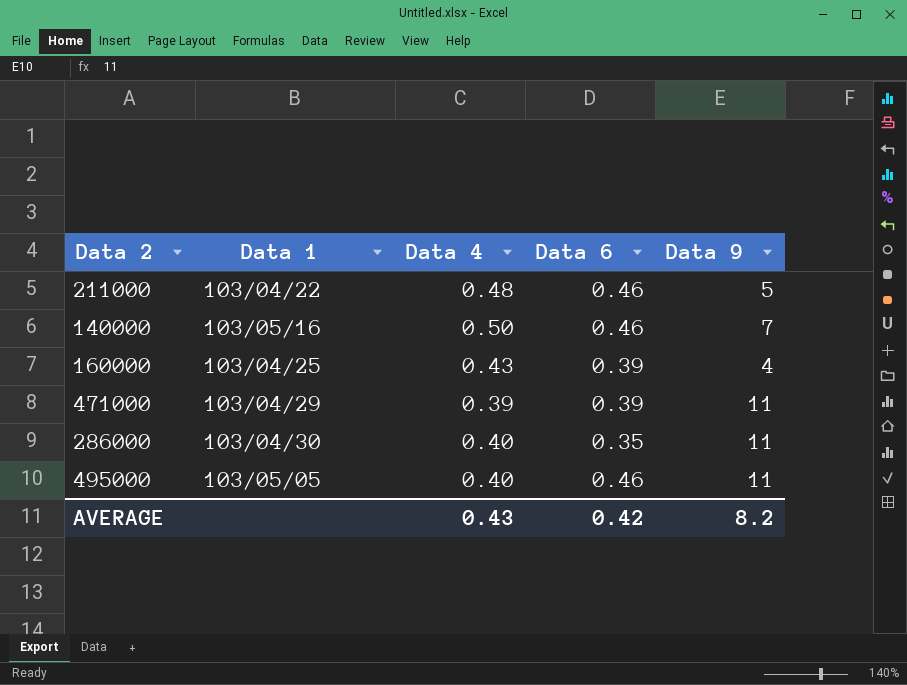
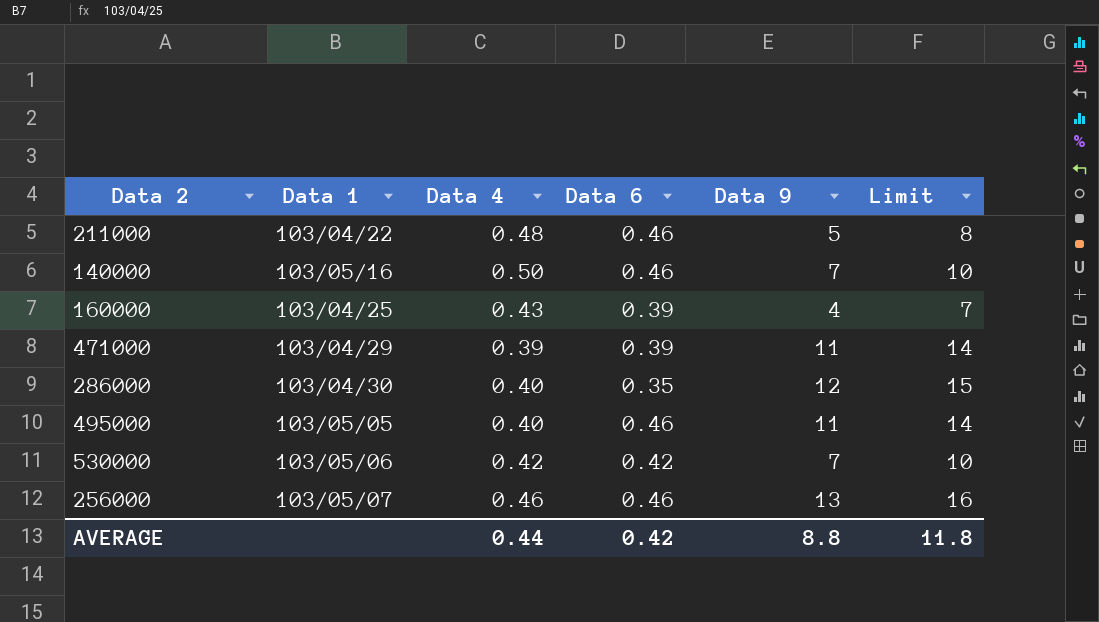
column Limit | formula: none -> [Data 9] + 3
286000 | Data 9: 11 -> 12
row 530000: none -> 103/05/06 | 0.42 | 0.42 | 7 | 10
row 256000: none -> 103/05/07 | 0.46 | 0.46 | 13 | 16
AVERAGE | Data 4: 0.43 -> 0.44
AVERAGE | Data 9: 8.2 -> 8.8

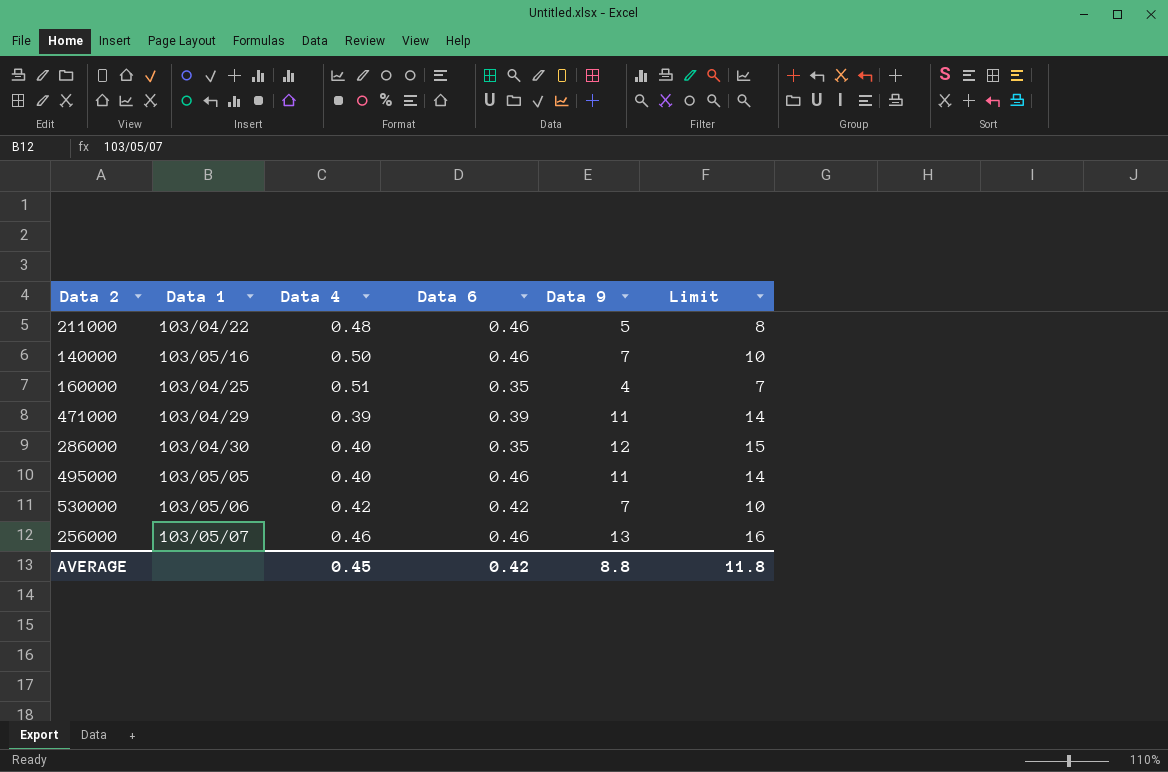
160000 | Data 4: 0.43 -> 0.51
160000 | Data 6: 0.39 -> 0.35
AVERAGE | Data 4: 0.44 -> 0.45

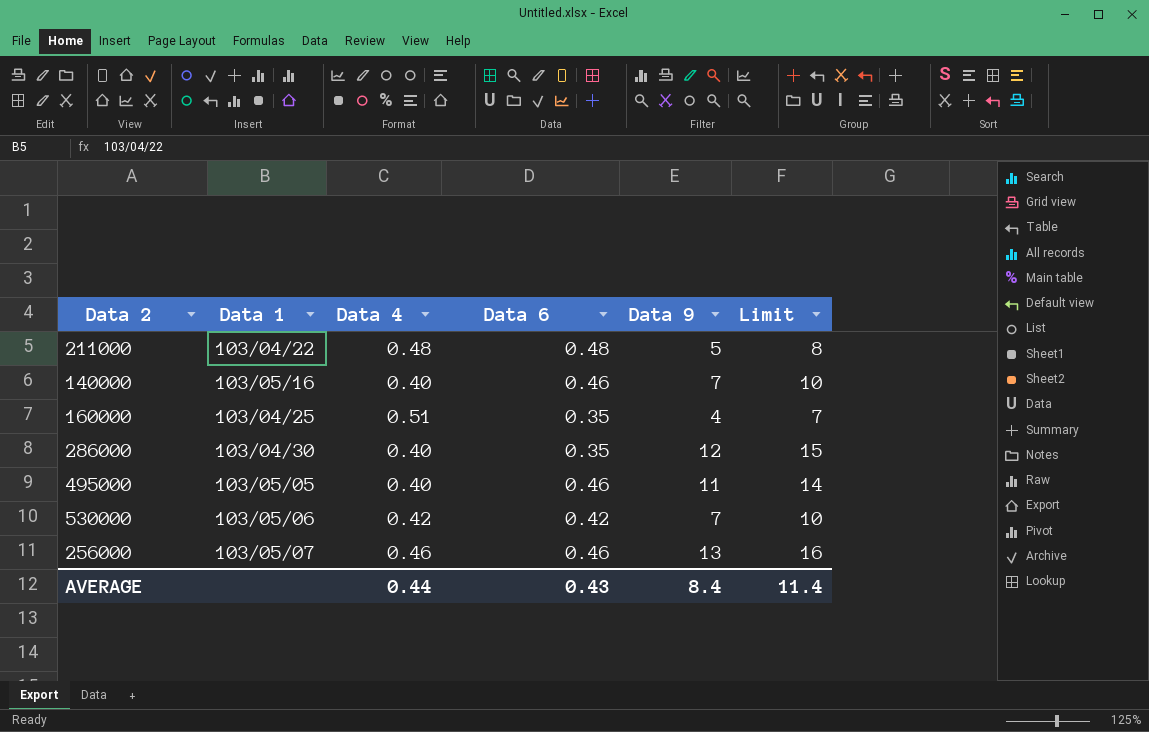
row 471000: 103/04/29 | 0.39 | 0.39 | 11 | 14 -> none
211000 | Data 6: 0.46 -> 0.48
140000 | Data 4: 0.50 -> 0.40
AVERAGE | Data 4: 0.45 -> 0.44
AVERAGE | Data 6: 0.42 -> 0.43
AVERAGE | Data 9: 8.8 -> 8.4
AVERAGE | Limit: 11.8 -> 11.4

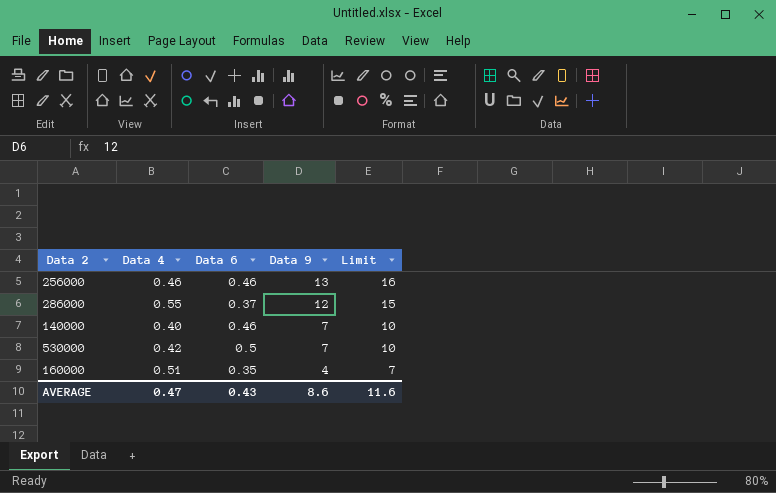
row order: none -> Data 9 descending
column Data 1 | position: 2 -> none
row 211000: 103/04/22 | 0.48 | 0.48 | 5 | 8 -> none
row 495000: 103/05/05 | 0.40 | 0.46 | 11 | 14 -> none
286000 | Data 4: 0.40 -> 0.55
286000 | Data 6: 0.35 -> 0.37
530000 | Data 6: 0.42 -> 0.5
AVERAGE | Data 4: 0.44 -> 0.47
AVERAGE | Data 9: 8.4 -> 8.6
AVERAGE | Limit: 11.4 -> 11.6

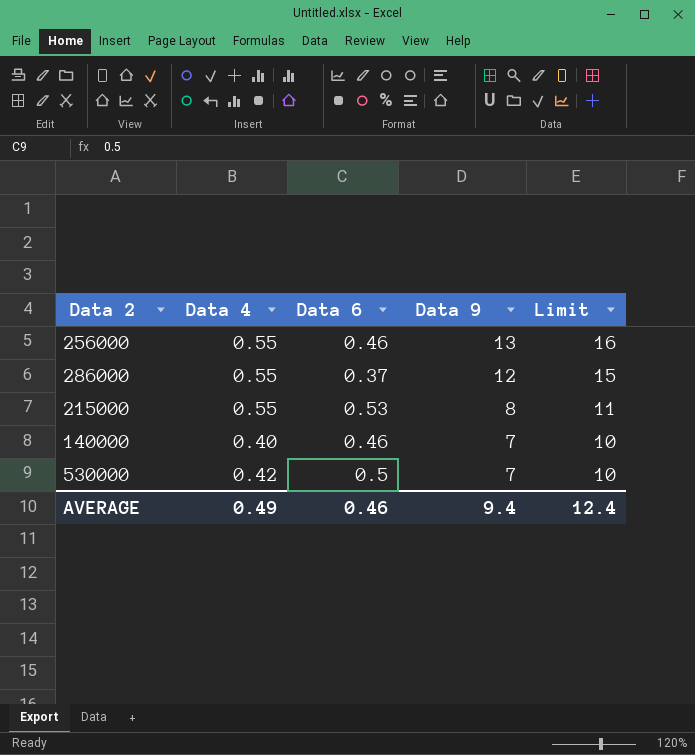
row 160000: 0.51 | 0.35 | 4 | 7 -> none
256000 | Data 4: 0.46 -> 0.55
row 215000: none -> 0.55 | 0.53 | 8 | 11
AVERAGE | Data 4: 0.47 -> 0.49
AVERAGE | Data 6: 0.43 -> 0.46
AVERAGE | Data 9: 8.6 -> 9.4
AVERAGE | Limit: 11.6 -> 12.4

